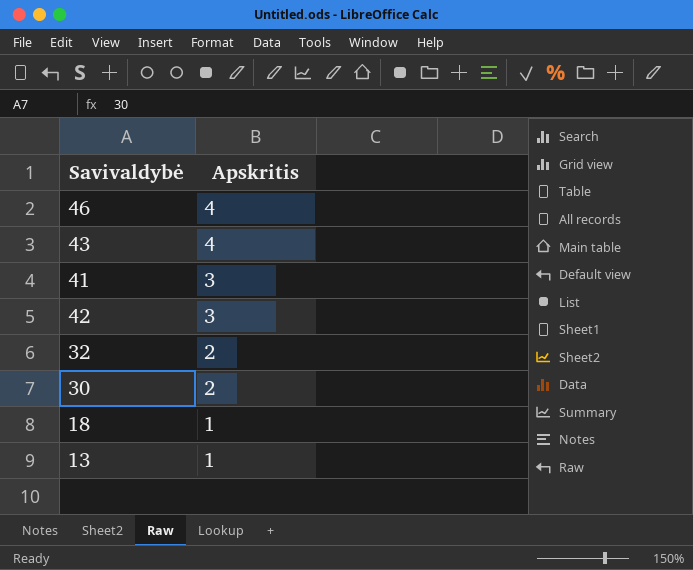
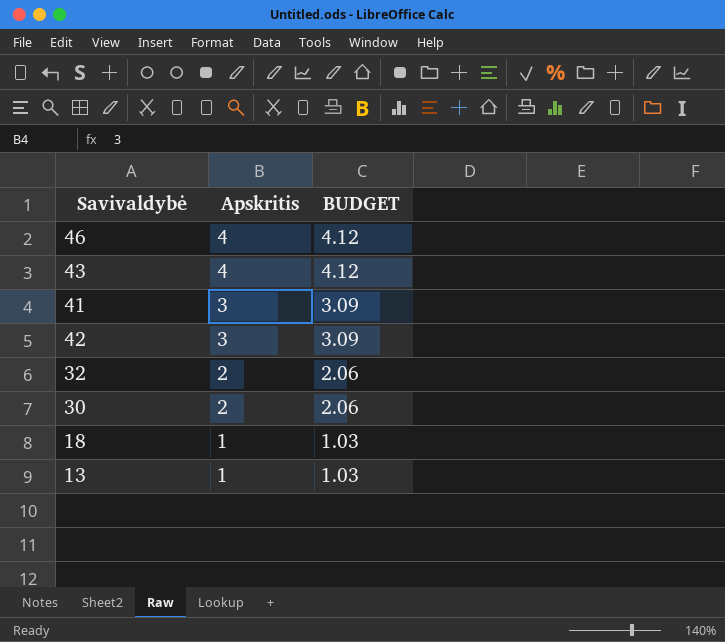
column BUDGET | formula: none -> [Apskritis] * 1.03

